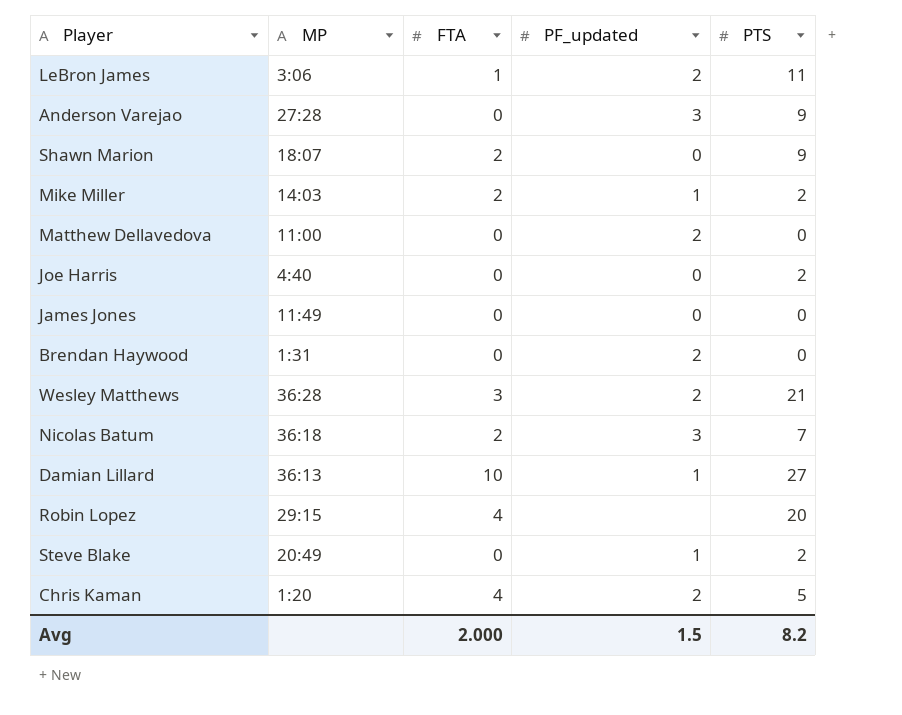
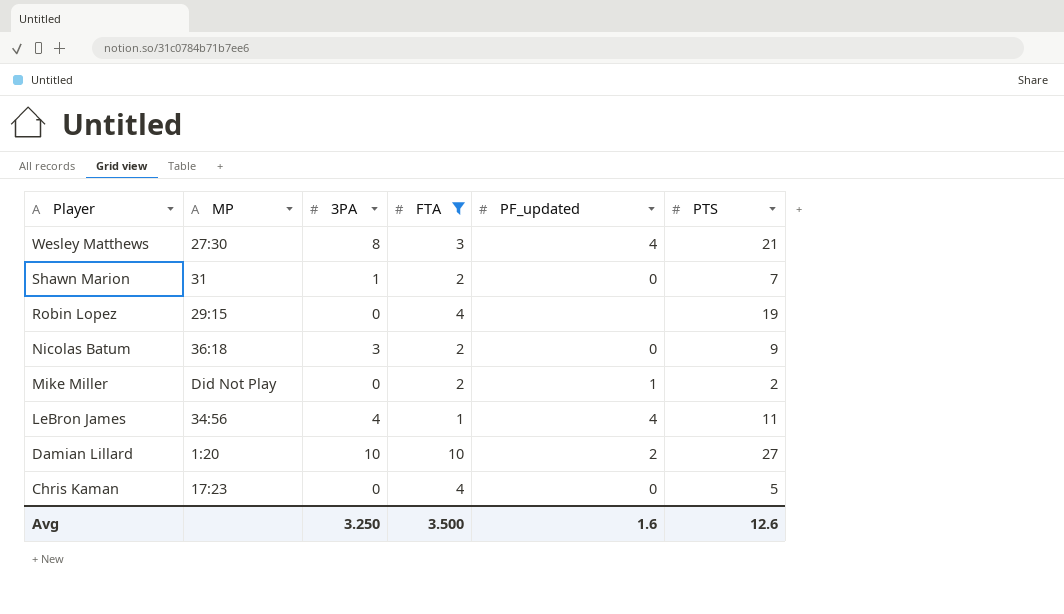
filter: none -> FTA != 0
row order: none -> Player descending
column 3PA | position: none -> 3
Wesley Matthews | MP: 36:28 -> 27:30
Wesley Matthews | PF_updated: 2 -> 4
Shawn Marion | MP: 18:07 -> 31
Shawn Marion | PTS: 9 -> 7
Robin Lopez | PTS: 20 -> 19
Nicolas Batum | PF_updated: 3 -> 0
Nicolas Batum | PTS: 7 -> 9
Mike Miller | MP: 14:03 -> Did Not Play
LeBron James | MP: 3:06 -> 34:56
LeBron James | PF_updated: 2 -> 4
Damian Lillard | MP: 36:13 -> 1:20
Damian Lillard | PF_updated: 1 -> 2
Chris Kaman | MP: 1:20 -> 17:23
Chris Kaman | PF_updated: 2 -> 0
Avg | FTA: 2.000 -> 3.500
Avg | PF_updated: 1.5 -> 1.6
Avg | PTS: 8.2 -> 12.6

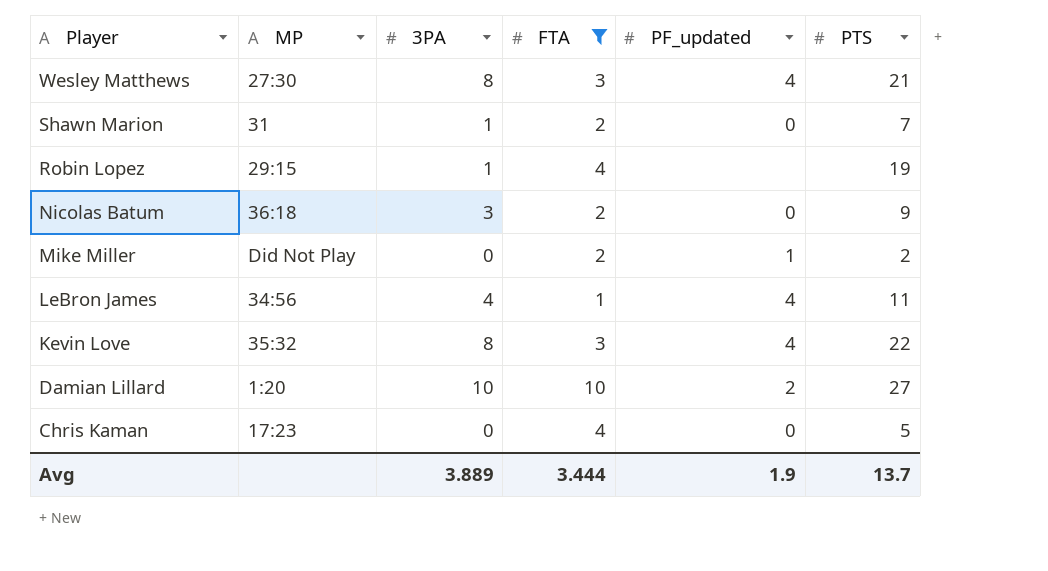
Robin Lopez | 3PA: 0 -> 1
row Kevin Love: none -> 35:32 | 8 | 3 | 4 | 22
Avg | 3PA: 3.250 -> 3.889
Avg | FTA: 3.500 -> 3.444
Avg | PF_updated: 1.6 -> 1.9
Avg | PTS: 12.6 -> 13.7

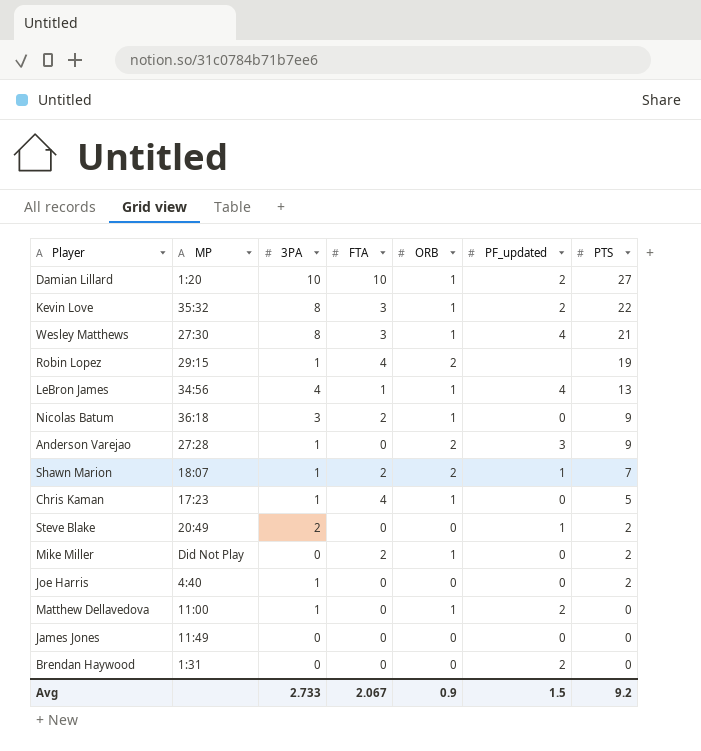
filter: FTA != 0 -> none
row order: Player descending -> PTS descending
column ORB | position: none -> 5
Kevin Love | PF_updated: 4 -> 2
LeBron James | PTS: 11 -> 13
Shawn Marion | MP: 31 -> 18:07
Shawn Marion | PF_updated: 0 -> 1
Chris Kaman | 3PA: 0 -> 1
Mike Miller | PF_updated: 1 -> 0
Avg | 3PA: 3.889 -> 2.733
Avg | FTA: 3.444 -> 2.067
Avg | PF_updated: 1.9 -> 1.5
Avg | PTS: 13.7 -> 9.2

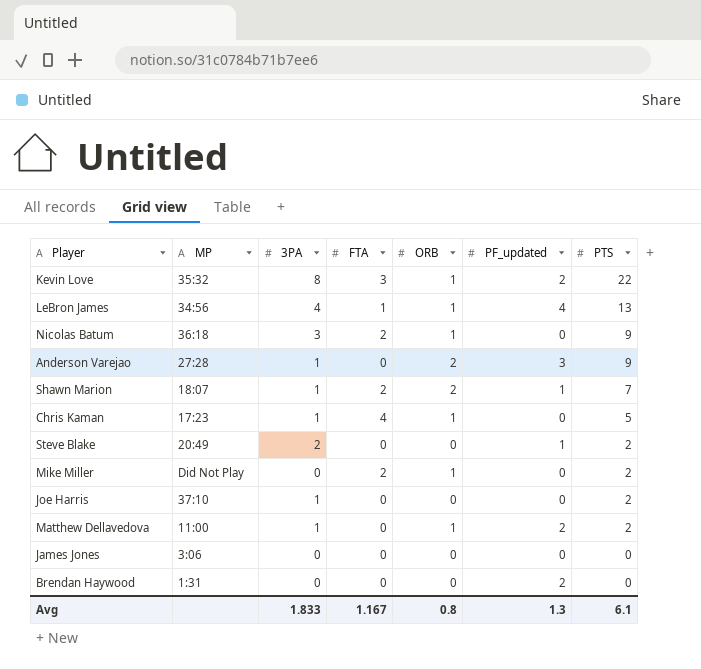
row Damian Lillard: 1:20 | 10 | 10 | 1 | 2 | 27 -> none
row Wesley Matthews: 27:30 | 8 | 3 | 1 | 4 | 21 -> none
row Robin Lopez: 29:15 | 1 | 4 | 2 | none | 19 -> none
Joe Harris | MP: 4:40 -> 37:10
Matthew Dellavedova | PTS: 0 -> 2
James Jones | MP: 11:49 -> 3:06
Avg | 3PA: 2.733 -> 1.833
Avg | FTA: 2.067 -> 1.167
Avg | ORB: 0.9 -> 0.8
Avg | PF_updated: 1.5 -> 1.3
Avg | PTS: 9.2 -> 6.1

